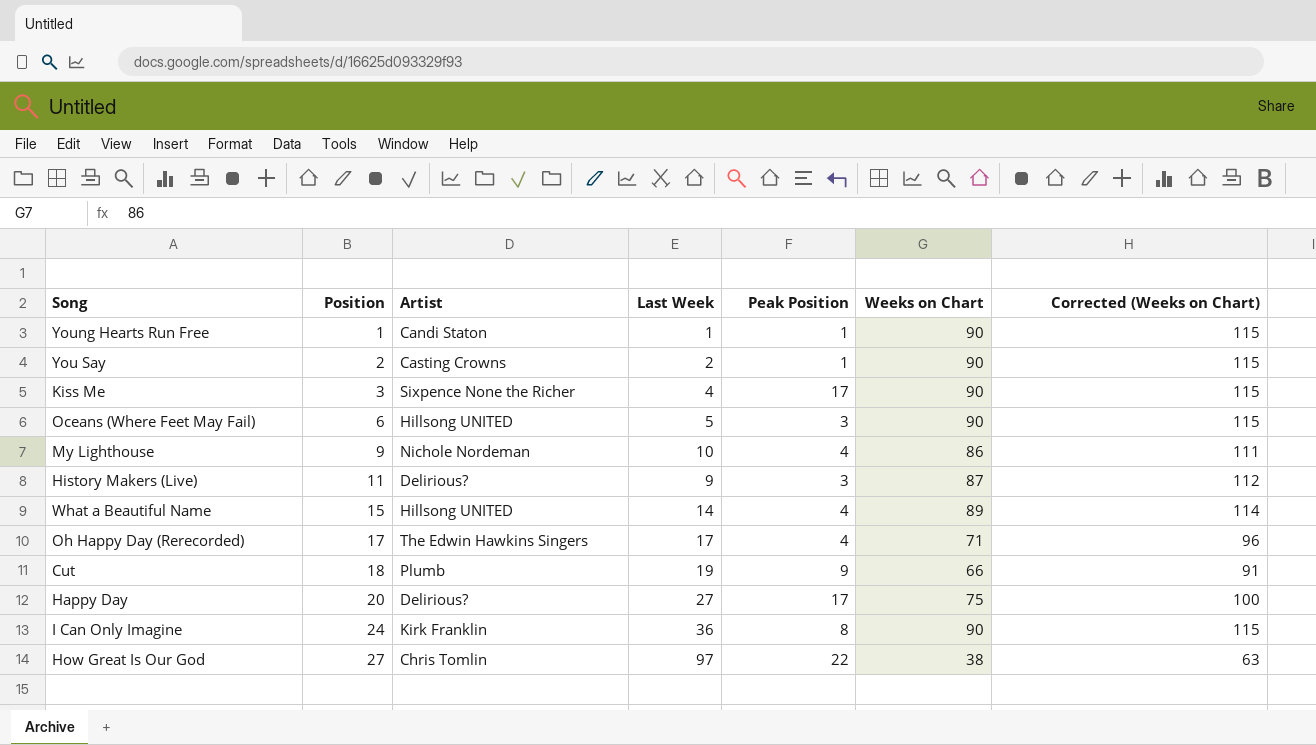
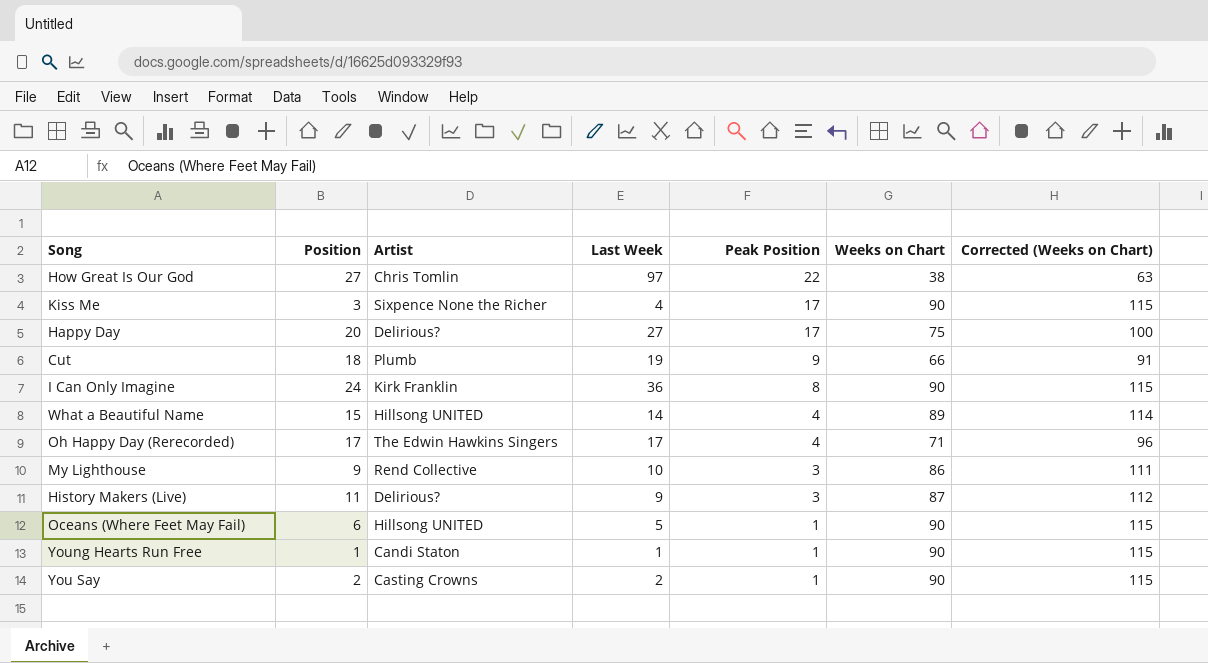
row order: Position ascending -> Peak Position descending
My Lighthouse | Artist: Nichole Nordeman -> Rend Collective
My Lighthouse | Peak Position: 4 -> 3
Oceans (Where Feet May Fail) | Peak Position: 3 -> 1

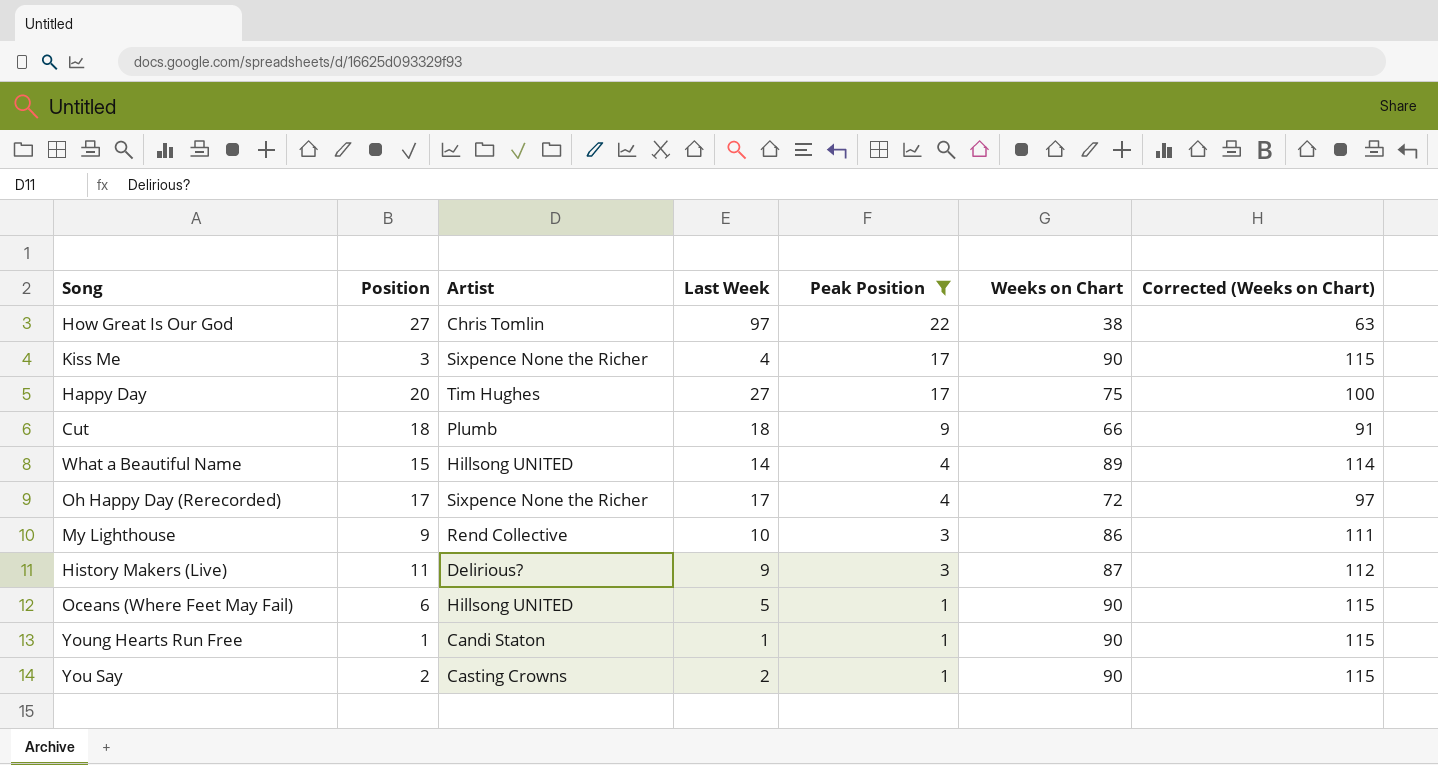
filter: none -> Peak Position != 8
Happy Day | Artist: Delirious? -> Tim Hughes
Cut | Last Week: 19 -> 18
Oh Happy Day (Rerecorded) | Artist: The Edwin Hawkins Singers -> Sixpence None the Richer
Oh Happy Day (Rerecorded) | Weeks on Chart: 71 -> 72
Oh Happy Day (Rerecorded) | Corrected (Weeks on Chart): 96 -> 97

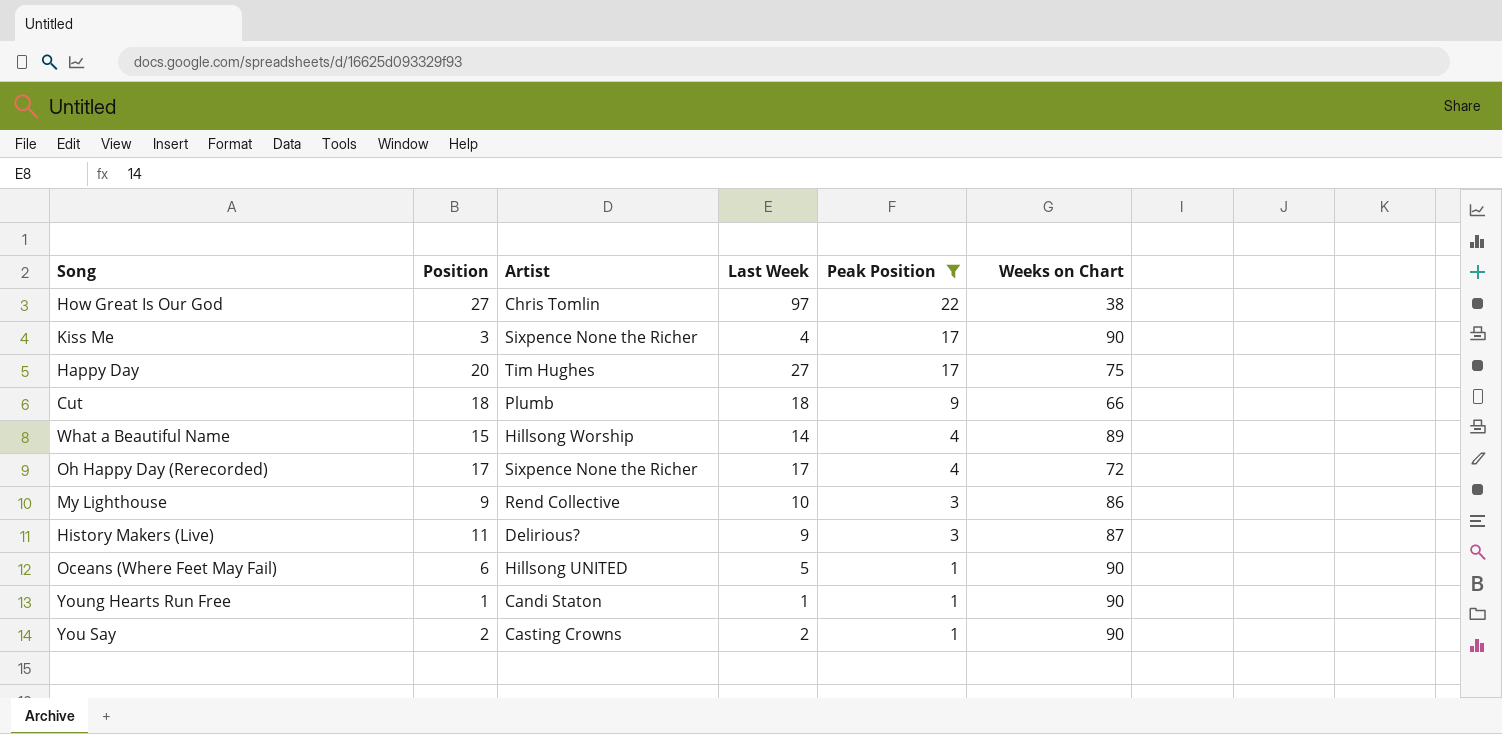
column Corrected (Weeks on Chart) | formula: [Weeks on Chart] + 25 -> none
What a Beautiful Name | Artist: Hillsong UNITED -> Hillsong Worship

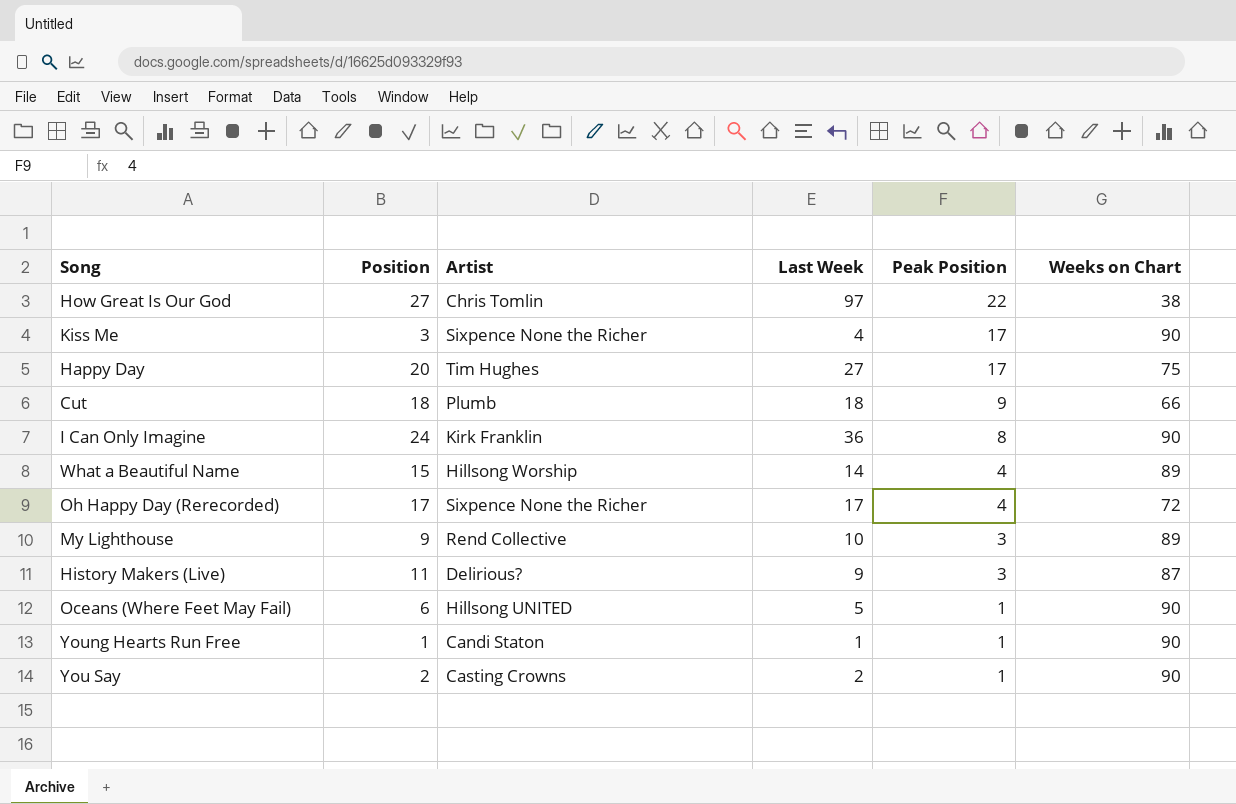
filter: Peak Position != 8 -> none
My Lighthouse | Weeks on Chart: 86 -> 89

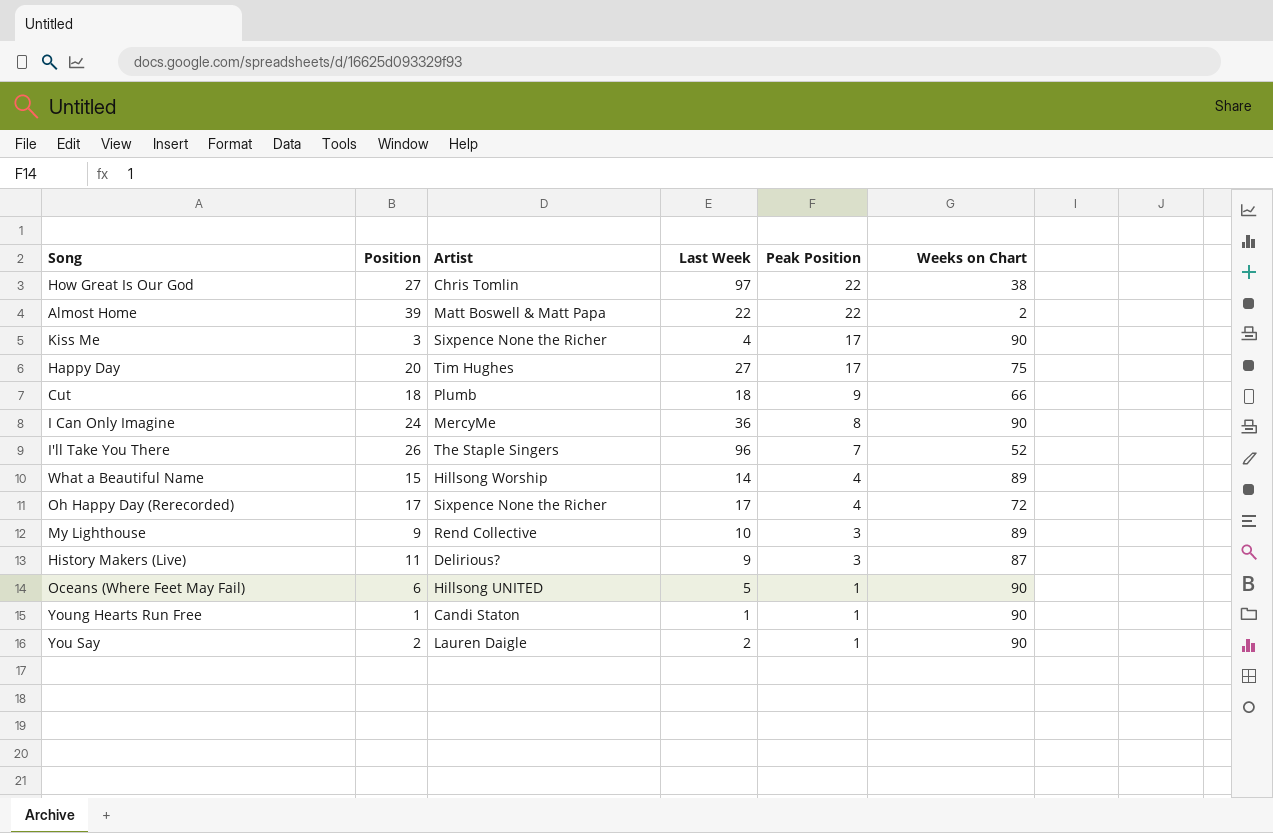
row Almost Home: none -> 39 | Matt Boswell & Matt Papa | 22 | 22 | 2
I Can Only Imagine | Artist: Kirk Franklin -> MercyMe
row I'll Take You There: none -> 26 | The Staple Singers | 96 | 7 | 52
You Say | Artist: Casting Crowns -> Lauren Daigle

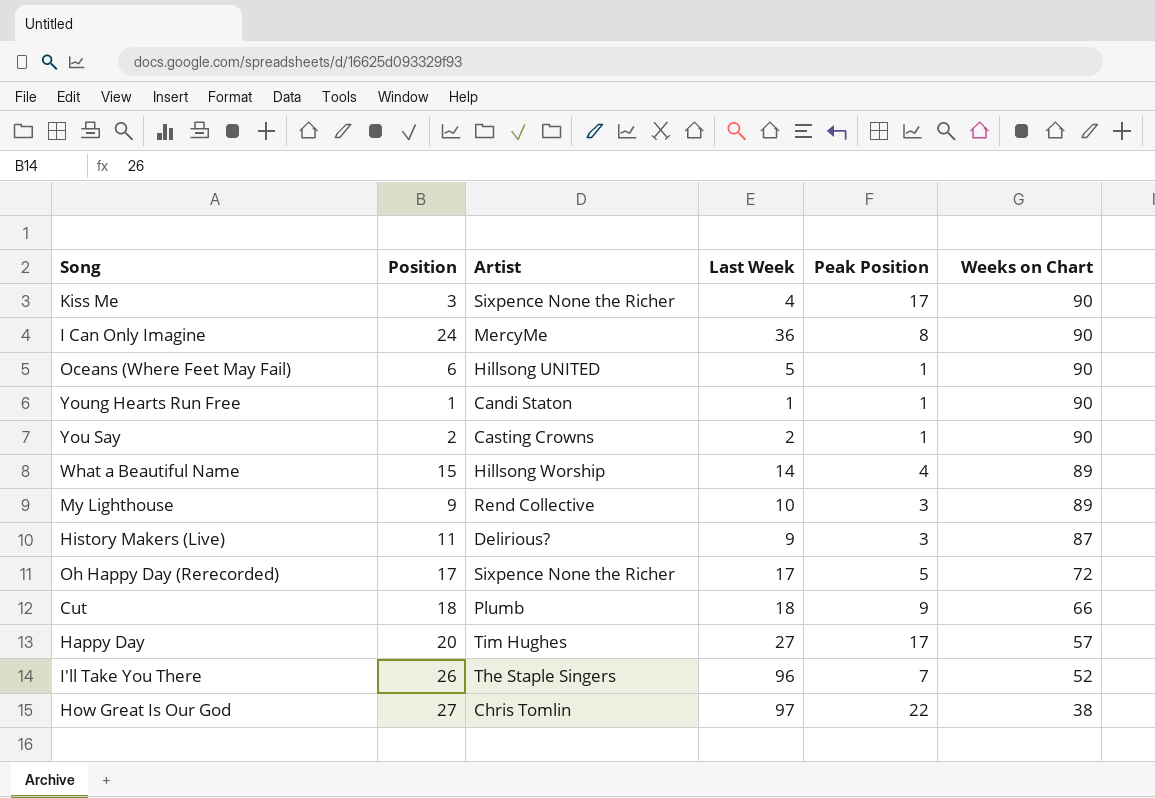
row order: Peak Position descending -> Weeks on Chart descending
row Almost Home: 39 | Matt Boswell & Matt Papa | 22 | 22 | 2 -> none
You Say | Artist: Lauren Daigle -> Casting Crowns
Oh Happy Day (Rerecorded) | Peak Position: 4 -> 5
Happy Day | Weeks on Chart: 75 -> 57

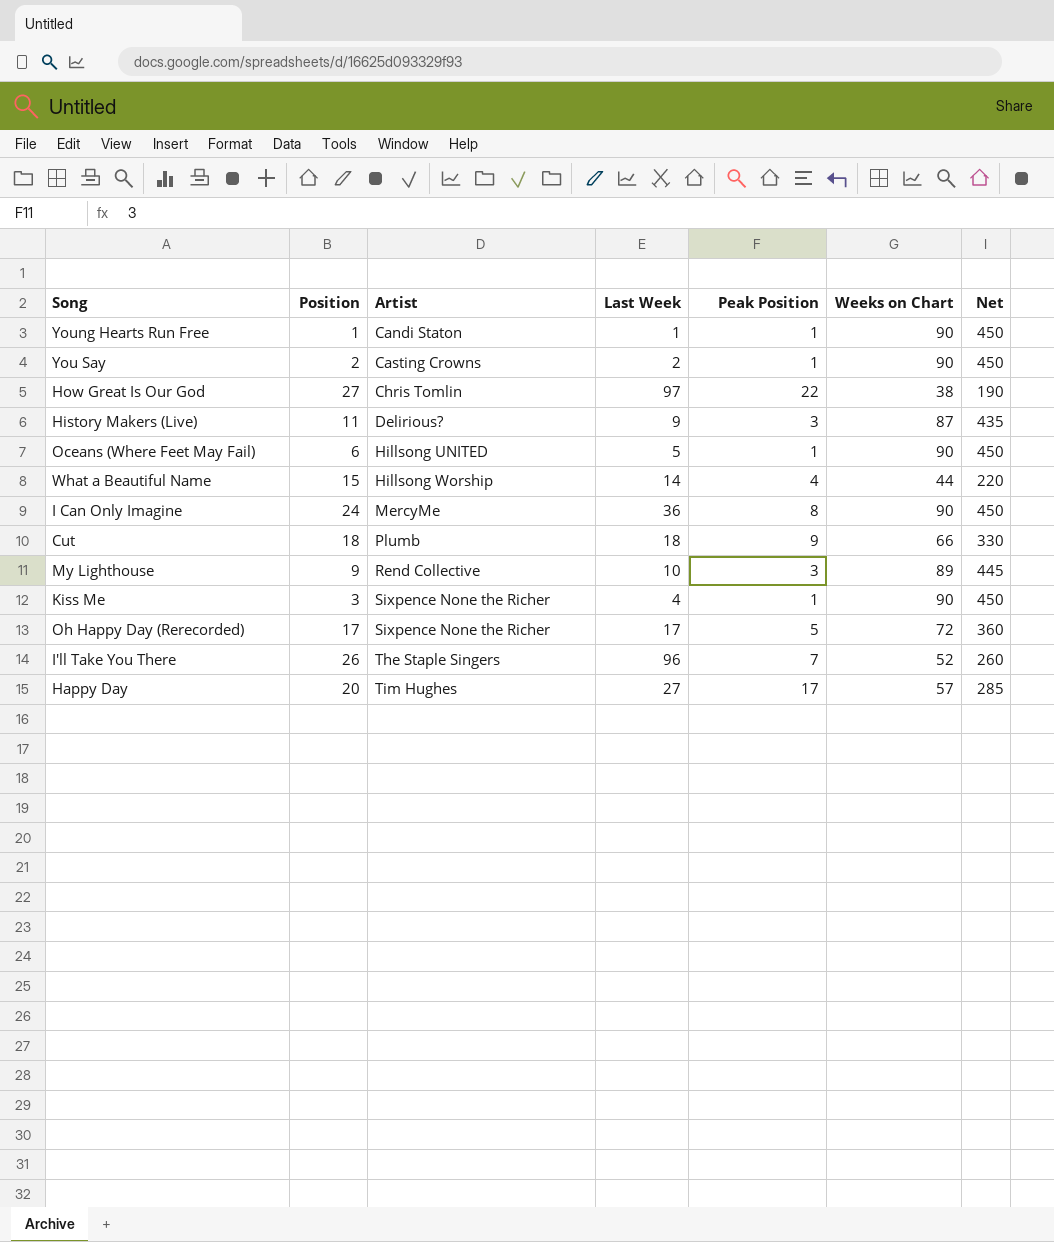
row order: Weeks on Chart descending -> Artist ascending
column Net | formula: none -> [Weeks on Chart] * 5
What a Beautiful Name | Weeks on Chart: 89 -> 44
Kiss Me | Peak Position: 17 -> 1

